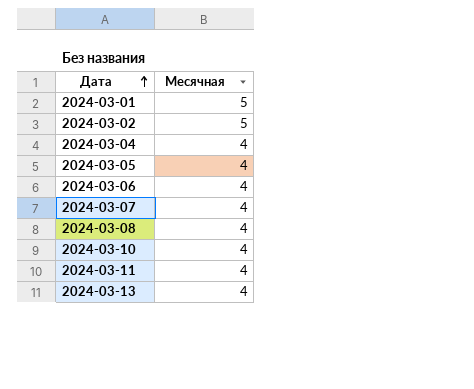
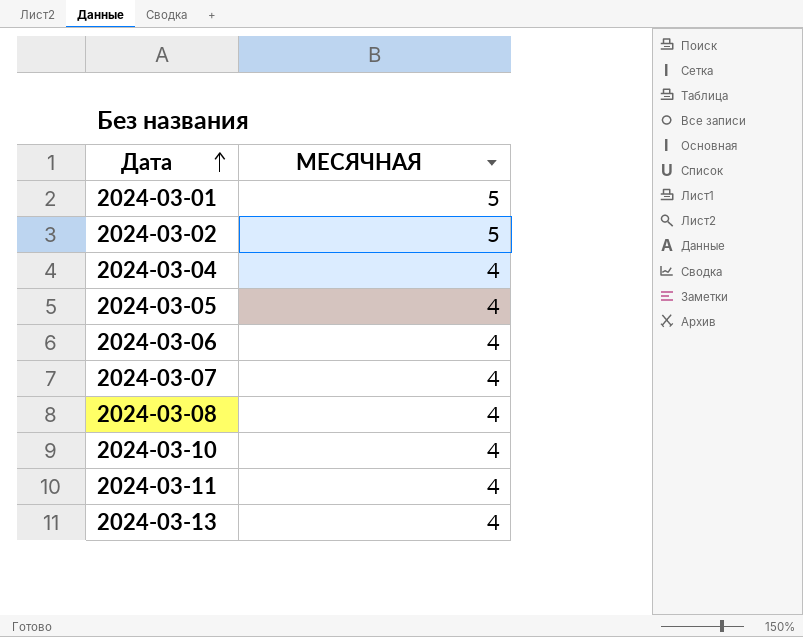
column name: Месячная -> МЕСЯЧНАЯ

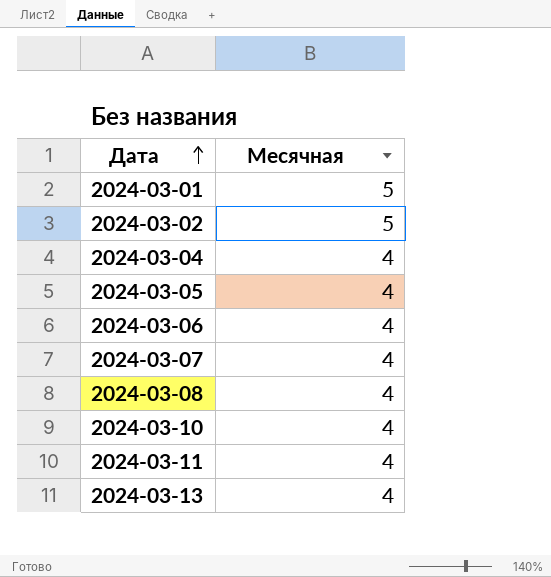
column name: МЕСЯЧНАЯ -> Месячная

